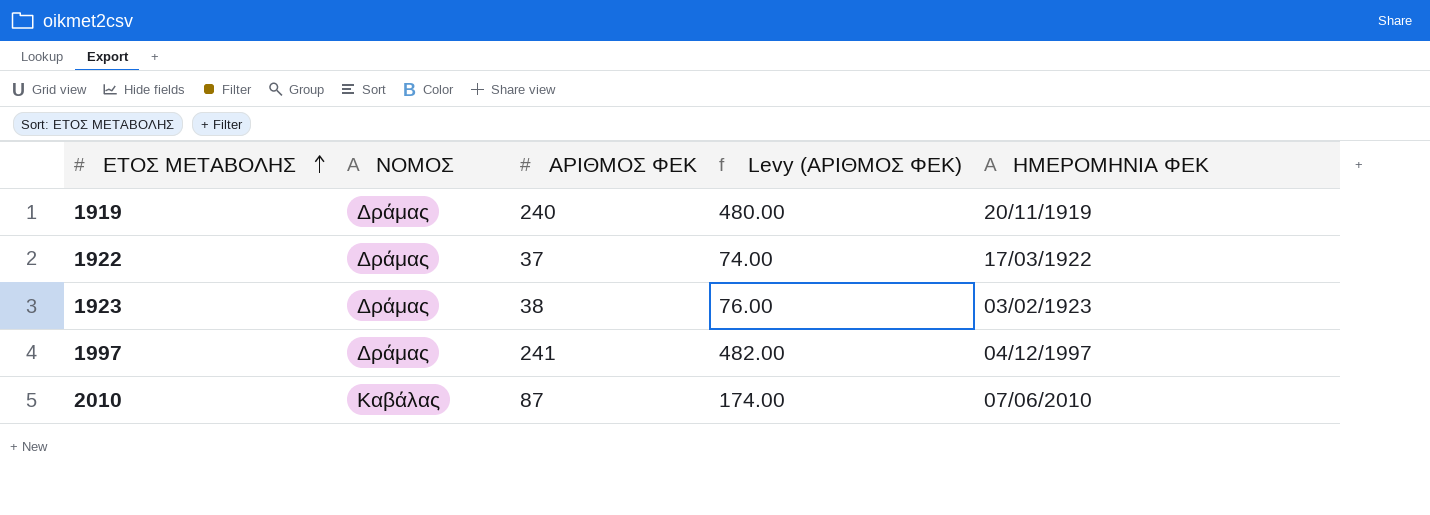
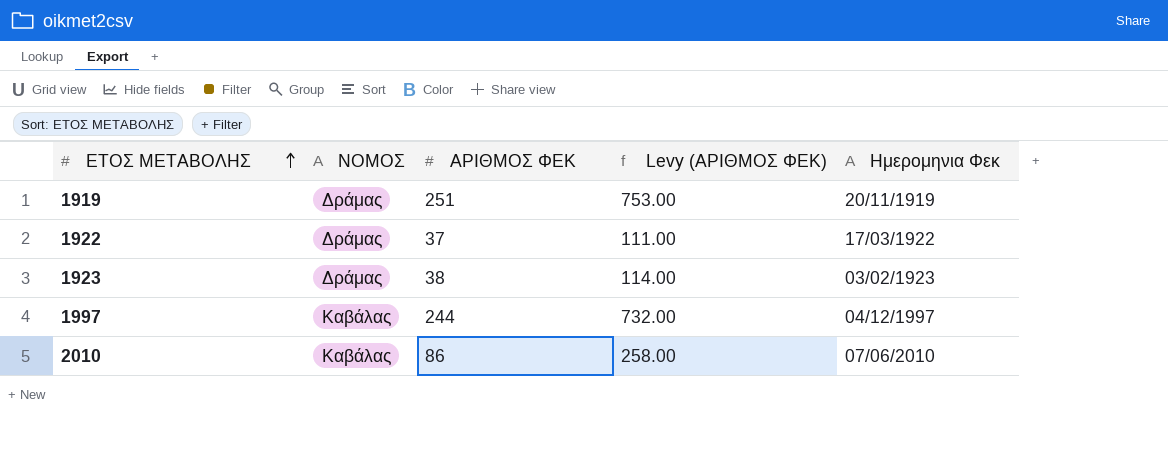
column Levy (ΑΡΙΘΜΟΣ ΦΕΚ) | formula: [ΑΡΙΘΜΟΣ ΦΕΚ] * 2 -> [ΑΡΙΘΜΟΣ ΦΕΚ] * 3
column name: ΗΜΕΡΟΜΗΝΙΑ ΦΕΚ -> Ημερομηνια Φεκ
1919 | ΑΡΙΘΜΟΣ ΦΕΚ: 240 -> 251
1997 | ΝΟΜΟΣ: Δράμας -> Καβάλας
1997 | ΑΡΙΘΜΟΣ ΦΕΚ: 241 -> 244
2010 | ΑΡΙΘΜΟΣ ΦΕΚ: 87 -> 86

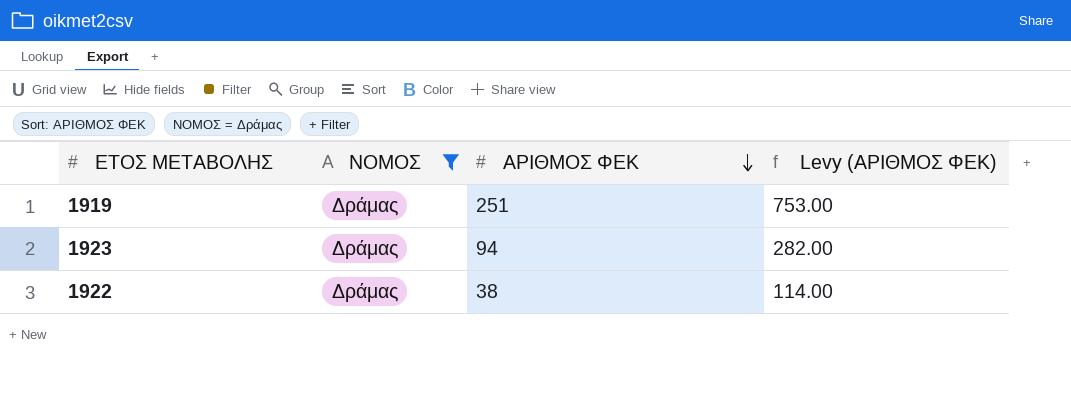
filter: none -> ΝΟΜΟΣ = Δράμας
row order: ΕΤΟΣ ΜΕΤΑΒΟΛΗΣ ascending -> ΑΡΙΘΜΟΣ ΦΕΚ descending
column Ημερομηνια Φεκ | position: 5 -> none
1923 | ΑΡΙΘΜΟΣ ΦΕΚ: 38 -> 94
1923 | Levy (ΑΡΙΘΜΟΣ ΦΕΚ): 114.00 -> 282.00
1922 | ΑΡΙΘΜΟΣ ΦΕΚ: 37 -> 38
1922 | Levy (ΑΡΙΘΜΟΣ ΦΕΚ): 111.00 -> 114.00

